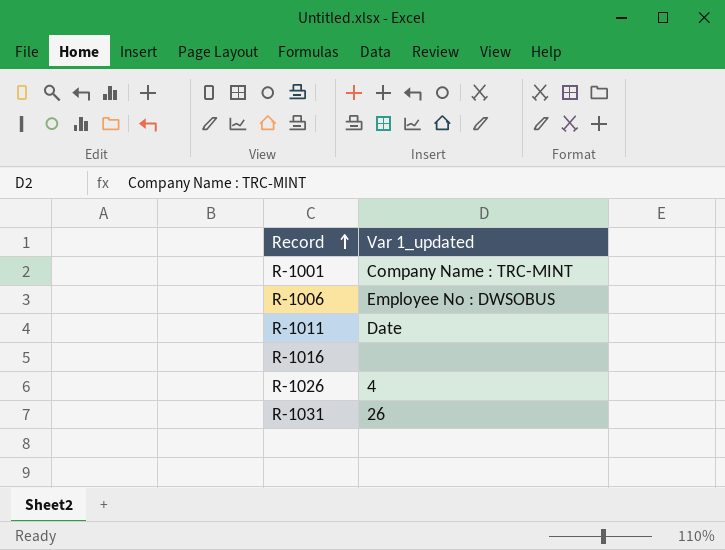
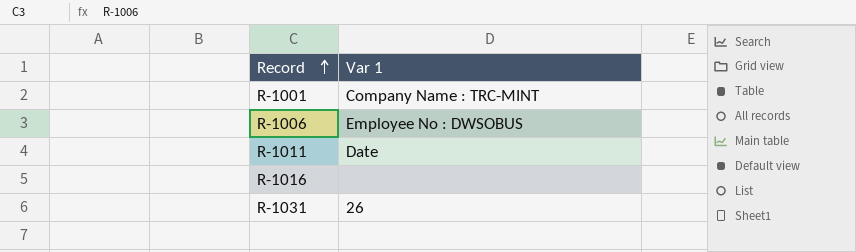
column name: Var 1_updated -> Var 1
row R-1026: 4 -> none

